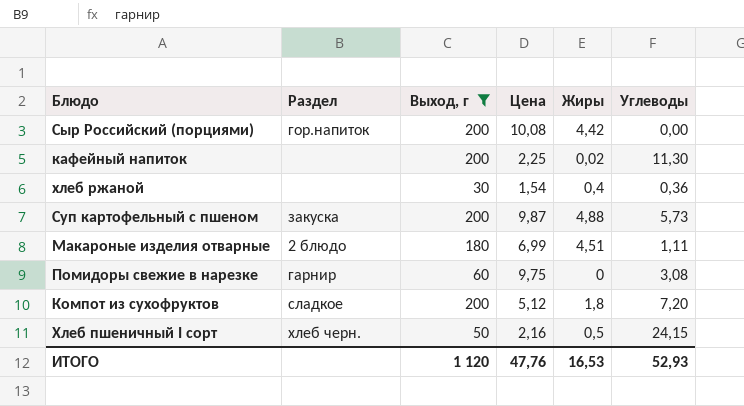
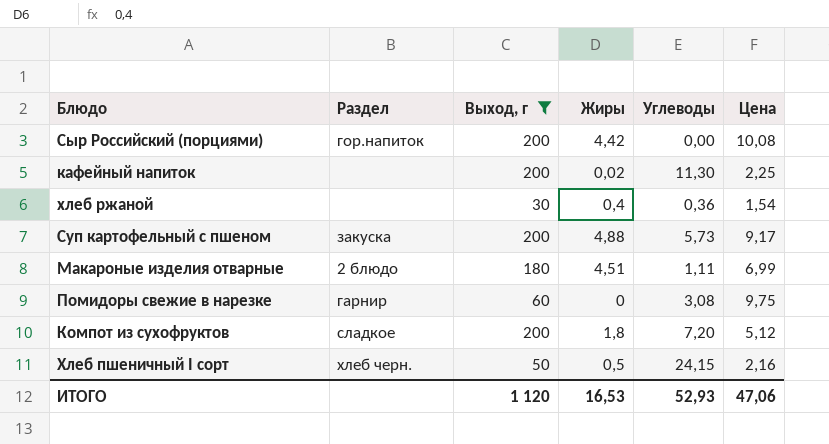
column Цена | position: 4 -> 6
Суп картофельный с пшеном | Цена: 9,87 -> 9,17
ИТОГО | Цена: 47,76 -> 47,06

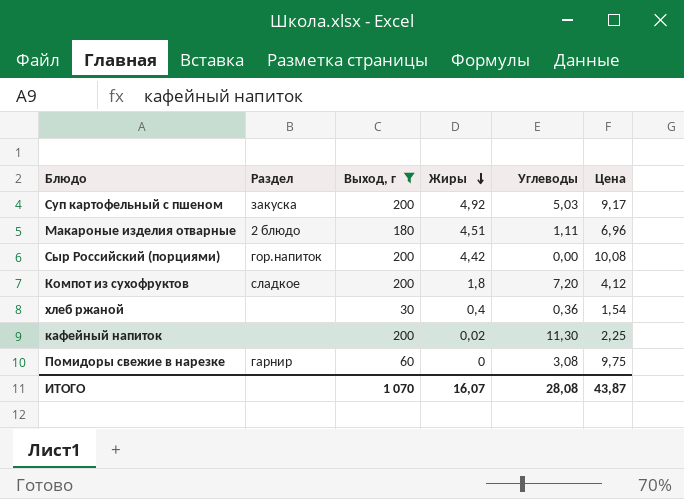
row order: none -> Жиры descending
row Хлеб пшеничный I сорт: хлеб черн. | 50 | 0,5 | 24,15 | 2,16 -> none
Суп картофельный с пшеном | Жиры: 4,88 -> 4,92
Суп картофельный с пшеном | Углеводы: 5,73 -> 5,03
Макароные изделия отварные | Цена: 6,99 -> 6,96
Компот из сухофруктов | Цена: 5,12 -> 4,12
ИТОГО | Выход, г: 1 120 -> 1 070
ИТОГО | Жиры: 16,53 -> 16,07
ИТОГО | Углеводы: 52,93 -> 28,08
ИТОГО | Цена: 47,06 -> 43,87

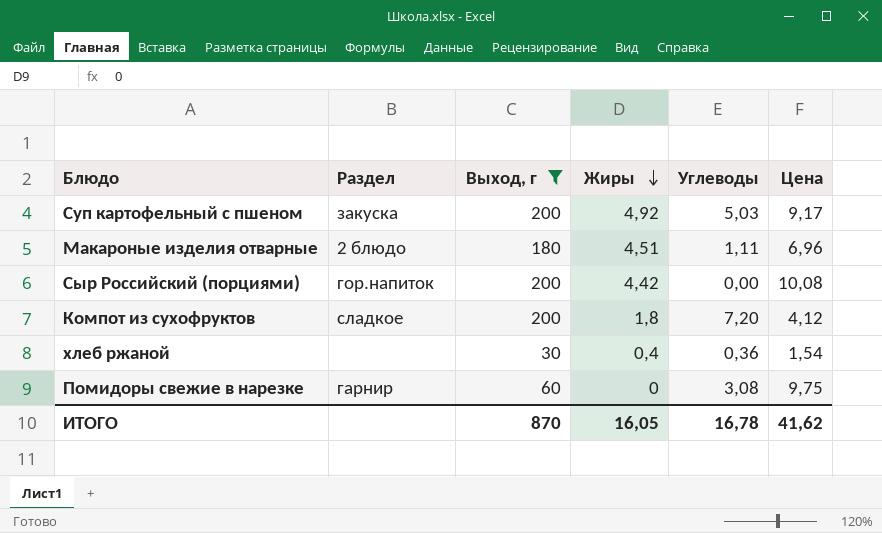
row кафейный напиток: none | 200 | 0,02 | 11,30 | 2,25 -> none
ИТОГО | Выход, г: 1 070 -> 870
ИТОГО | Жиры: 16,07 -> 16,05
ИТОГО | Углеводы: 28,08 -> 16,78
ИТОГО | Цена: 43,87 -> 41,62

